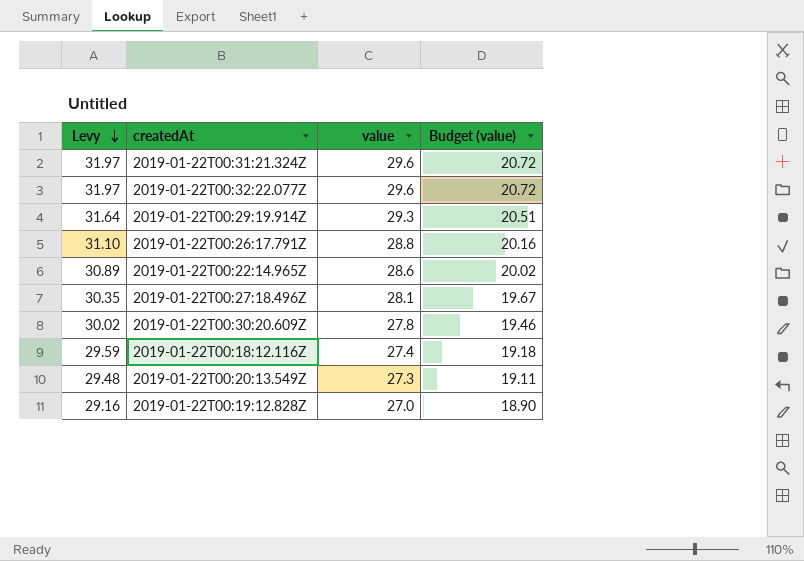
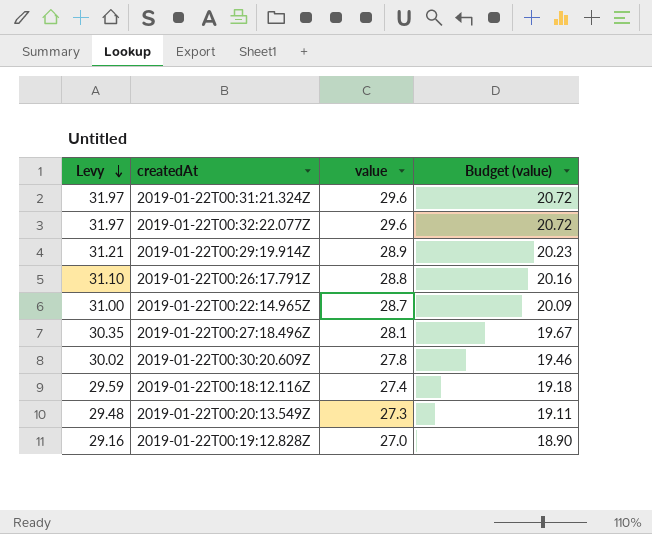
2019-01-22T00:29:19.914Z | Levy: 31.64 -> 31.21
2019-01-22T00:29:19.914Z | value: 29.3 -> 28.9
2019-01-22T00:29:19.914Z | Budget (value): 20.51 -> 20.23
2019-01-22T00:22:14.965Z | Levy: 30.89 -> 31.00
2019-01-22T00:22:14.965Z | value: 28.6 -> 28.7
2019-01-22T00:22:14.965Z | Budget (value): 20.02 -> 20.09

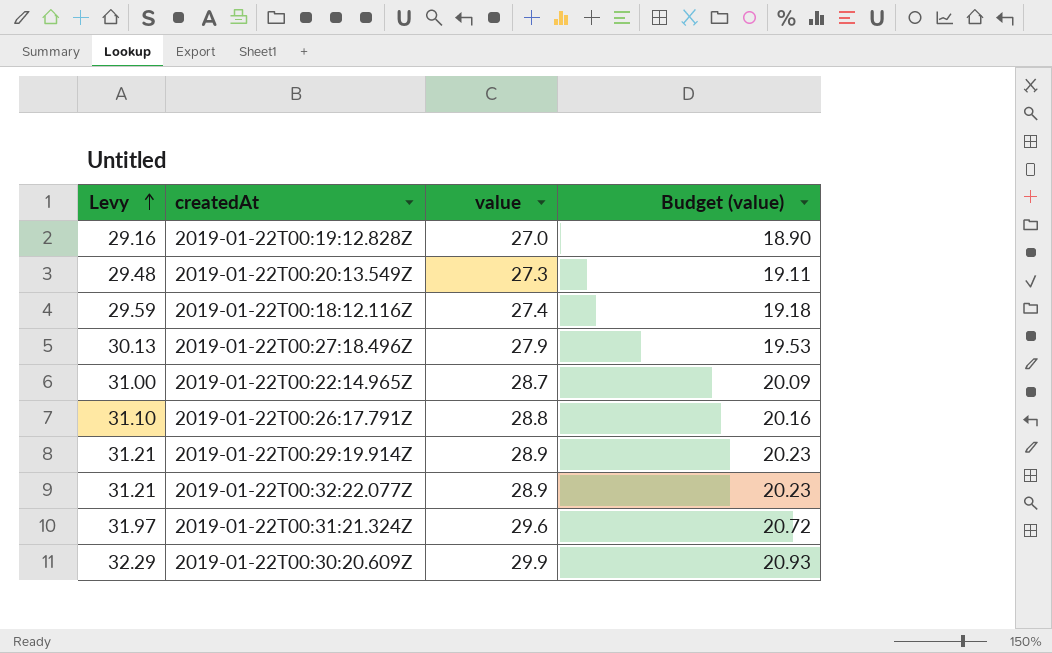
row order: Levy descending -> Levy ascending
2019-01-22T00:27:18.496Z | Levy: 30.35 -> 30.13
2019-01-22T00:27:18.496Z | value: 28.1 -> 27.9
2019-01-22T00:27:18.496Z | Budget (value): 19.67 -> 19.53
2019-01-22T00:32:22.077Z | Levy: 31.97 -> 31.21
2019-01-22T00:32:22.077Z | value: 29.6 -> 28.9
2019-01-22T00:32:22.077Z | Budget (value): 20.72 -> 20.23
2019-01-22T00:30:20.609Z | Levy: 30.02 -> 32.29
2019-01-22T00:30:20.609Z | value: 27.8 -> 29.9
2019-01-22T00:30:20.609Z | Budget (value): 19.46 -> 20.93

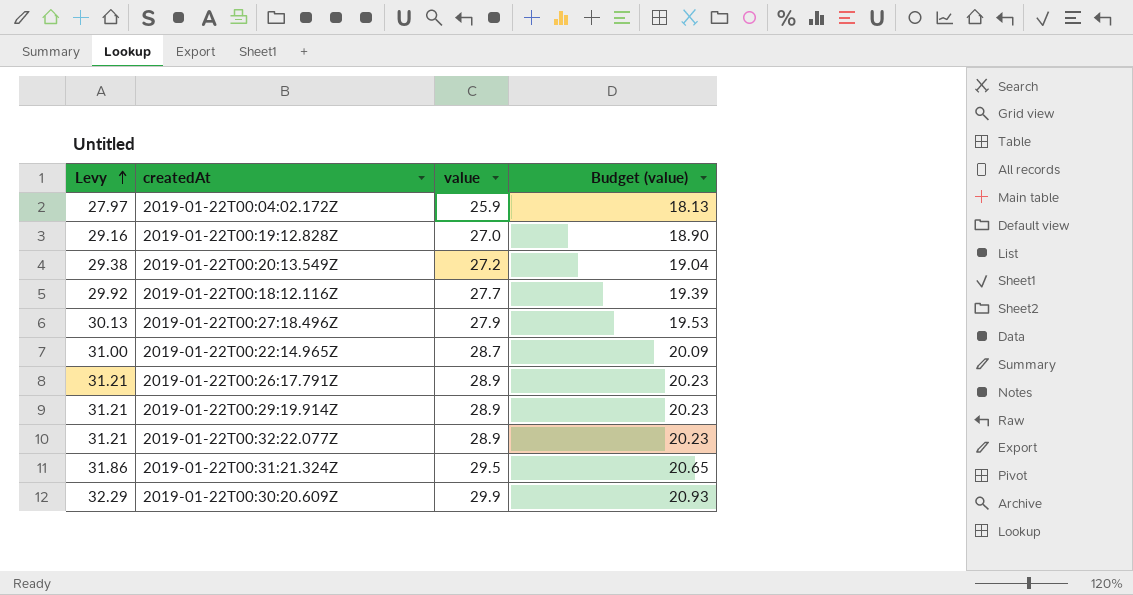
row 2019-01-22T00:04:02.172Z: none -> 27.97 | 25.9 | 18.13
2019-01-22T00:20:13.549Z | Levy: 29.48 -> 29.38
2019-01-22T00:20:13.549Z | value: 27.3 -> 27.2
2019-01-22T00:20:13.549Z | Budget (value): 19.11 -> 19.04
2019-01-22T00:18:12.116Z | Levy: 29.59 -> 29.92
2019-01-22T00:18:12.116Z | value: 27.4 -> 27.7
2019-01-22T00:18:12.116Z | Budget (value): 19.18 -> 19.39
2019-01-22T00:26:17.791Z | Levy: 31.10 -> 31.21
2019-01-22T00:26:17.791Z | value: 28.8 -> 28.9
2019-01-22T00:26:17.791Z | Budget (value): 20.16 -> 20.23
2019-01-22T00:31:21.324Z | Levy: 31.97 -> 31.86
2019-01-22T00:31:21.324Z | value: 29.6 -> 29.5
2019-01-22T00:31:21.324Z | Budget (value): 20.72 -> 20.65

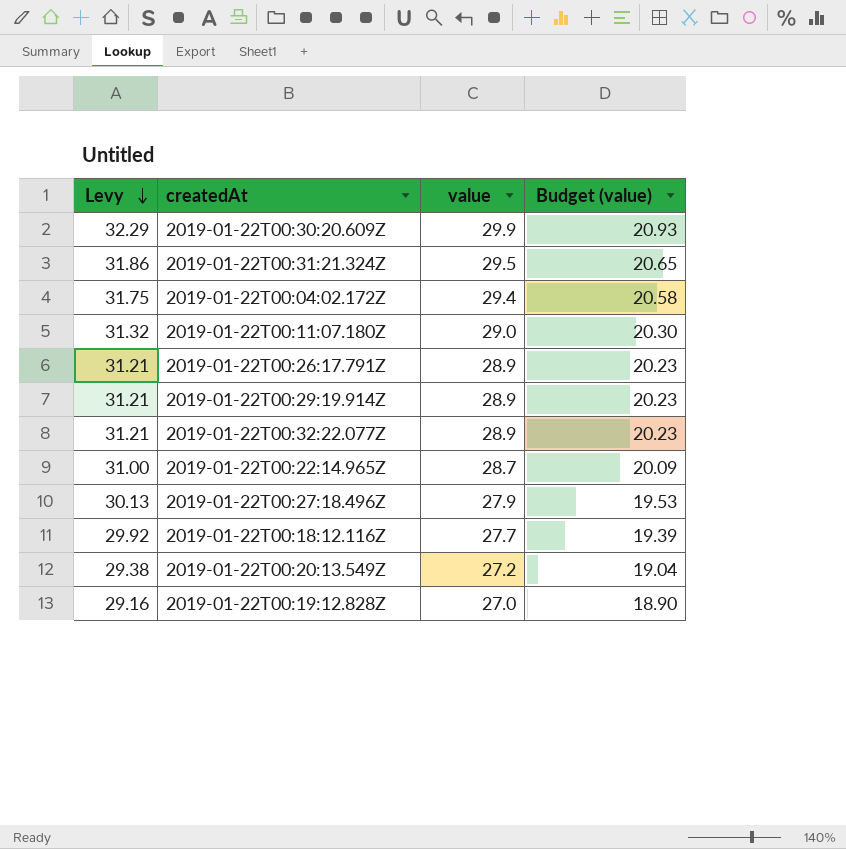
row order: Levy ascending -> Levy descending
2019-01-22T00:04:02.172Z | Levy: 27.97 -> 31.75
2019-01-22T00:04:02.172Z | value: 25.9 -> 29.4
2019-01-22T00:04:02.172Z | Budget (value): 18.13 -> 20.58
row 2019-01-22T00:11:07.180Z: none -> 31.32 | 29.0 | 20.30

